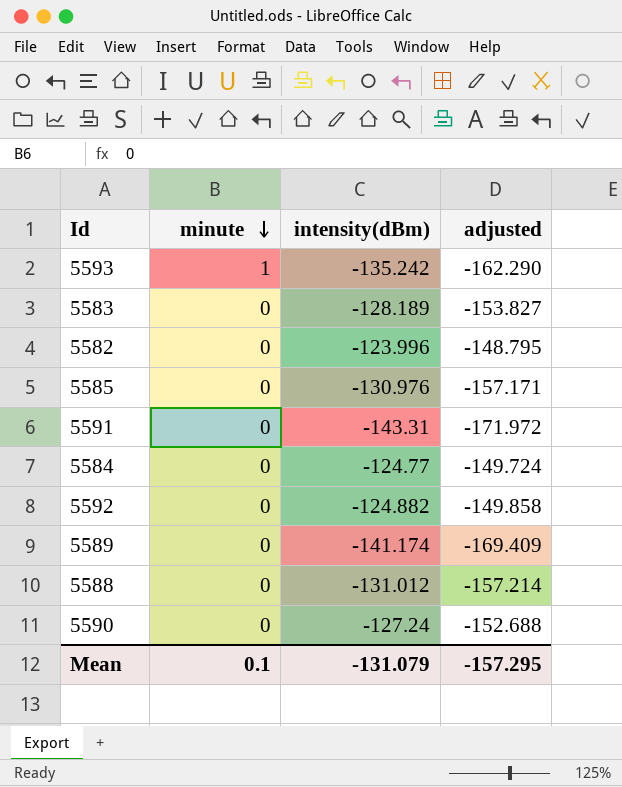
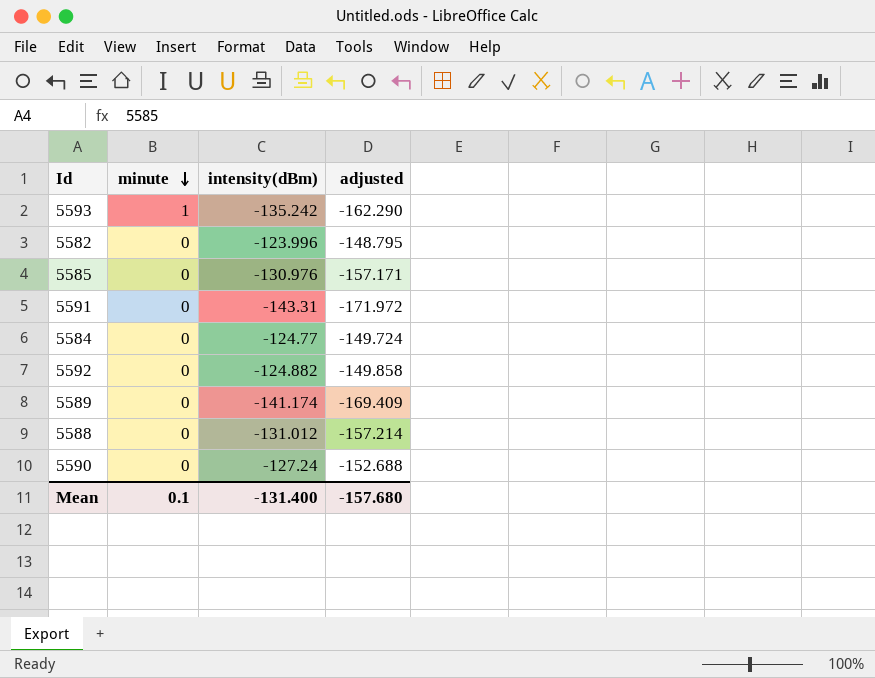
row 5583: 0 | -128.189 | -153.827 -> none
Mean | intensity(dBm): -131.079 -> -131.400
Mean | adjusted: -157.295 -> -157.680

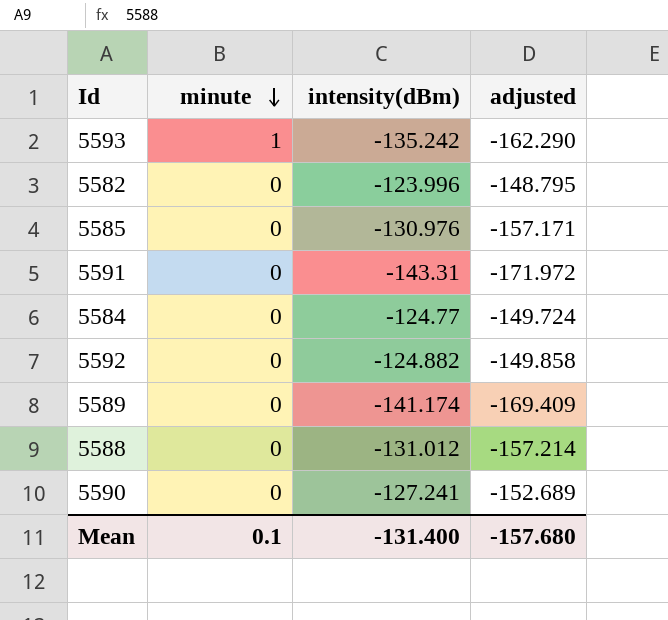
5590 | intensity(dBm): -127.24 -> -127.241
5590 | adjusted: -152.688 -> -152.689

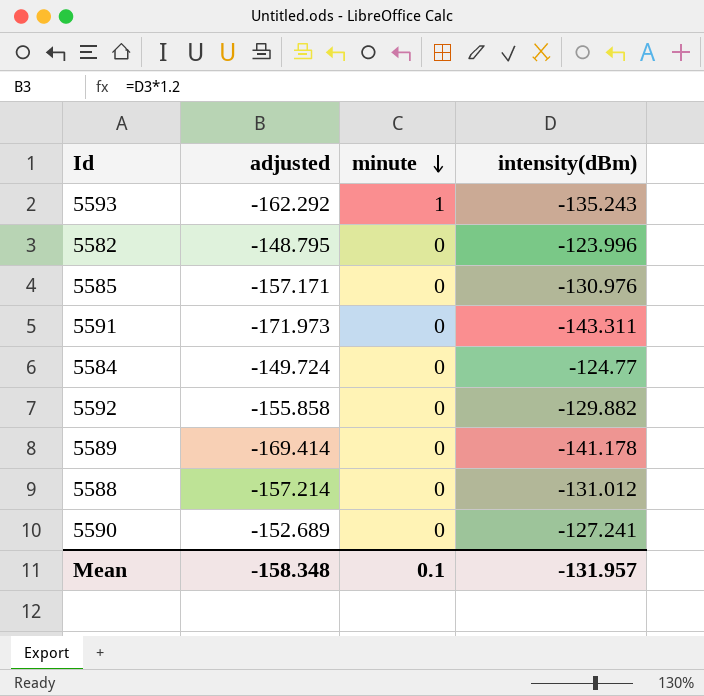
column adjusted | position: 4 -> 2
5593 | adjusted: -162.290 -> -162.292
5593 | intensity(dBm): -135.242 -> -135.243
5591 | adjusted: -171.972 -> -171.973
5591 | intensity(dBm): -143.31 -> -143.311
5592 | adjusted: -149.858 -> -155.858
5592 | intensity(dBm): -124.882 -> -129.882
5589 | adjusted: -169.409 -> -169.414
5589 | intensity(dBm): -141.174 -> -141.178
Mean | adjusted: -157.680 -> -158.348
Mean | intensity(dBm): -131.400 -> -131.957

